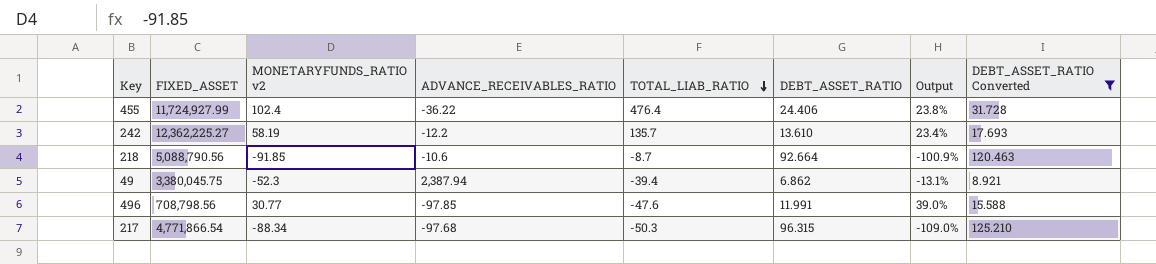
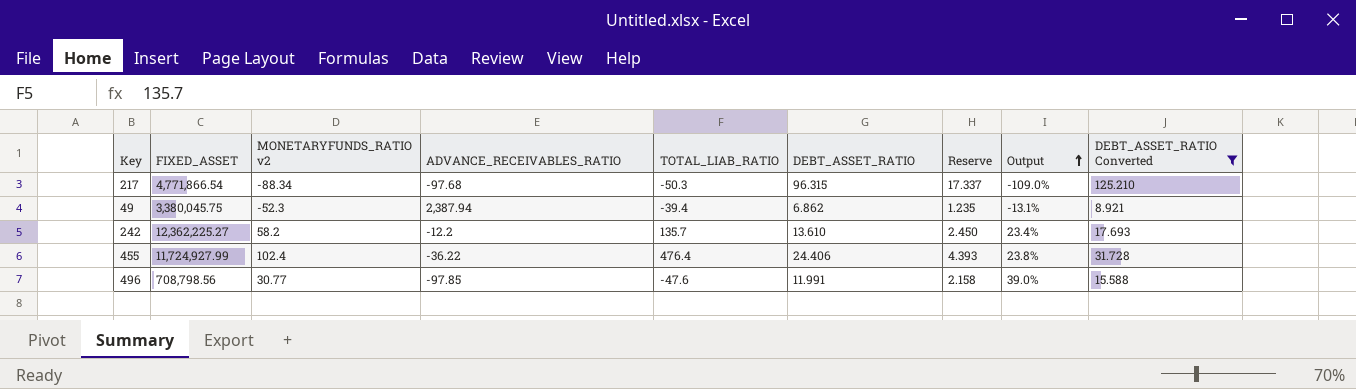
row order: TOTAL_LIAB_RATIO descending -> Output ascending
column Reserve | formula: none -> [DEBT_ASSET_RATIO] * 0.18
row 218: 5,088,790.56 | -91.85 | -10.6 | -8.7 | 92.664 | -100.9% | 120.463 -> none
242 | MONETARYFUNDS_RATIO v2: 58.19 -> 58.2

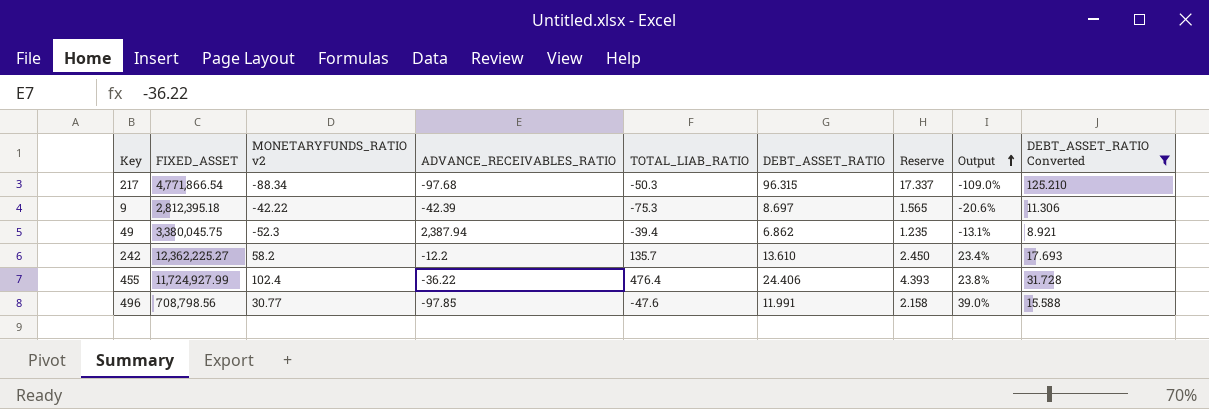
row 9: none -> 2,812,395.18 | -42.22 | -42.39 | -75.3 | 8.697 | 1.565 | -20.6% | 11.306

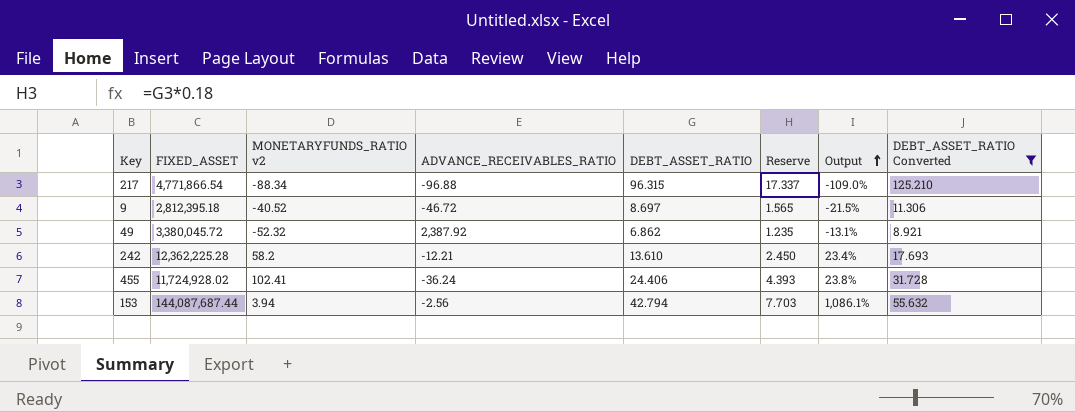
column TOTAL_LIAB_RATIO | position: 5 -> none
row 496: 708,798.56 | 30.77 | -97.85 | -47.6 | 11.991 | 2.158 | 39.0% | 15.588 -> none
217 | ADVANCE_RECEIVABLES_RATIO: -97.68 -> -96.88
9 | MONETARYFUNDS_RATIO v2: -42.22 -> -40.52
9 | ADVANCE_RECEIVABLES_RATIO: -42.39 -> -46.72
9 | Output: -20.6% -> -21.5%
49 | FIXED_ASSET: 3,380,045.75 -> 3,380,045.72
49 | MONETARYFUNDS_RATIO v2: -52.3 -> -52.32
49 | ADVANCE_RECEIVABLES_RATIO: 2,387.94 -> 2,387.92
242 | FIXED_ASSET: 12,362,225.27 -> 12,362,225.28
242 | ADVANCE_RECEIVABLES_RATIO: -12.2 -> -12.21
455 | FIXED_ASSET: 11,724,927.99 -> 11,724,928.02
455 | MONETARYFUNDS_RATIO v2: 102.4 -> 102.41
455 | ADVANCE_RECEIVABLES_RATIO: -36.22 -> -36.24
row 153: none -> 144,087,687.44 | 3.94 | -2.56 | 42.794 | 7.703 | 1,086.1% | 55.632

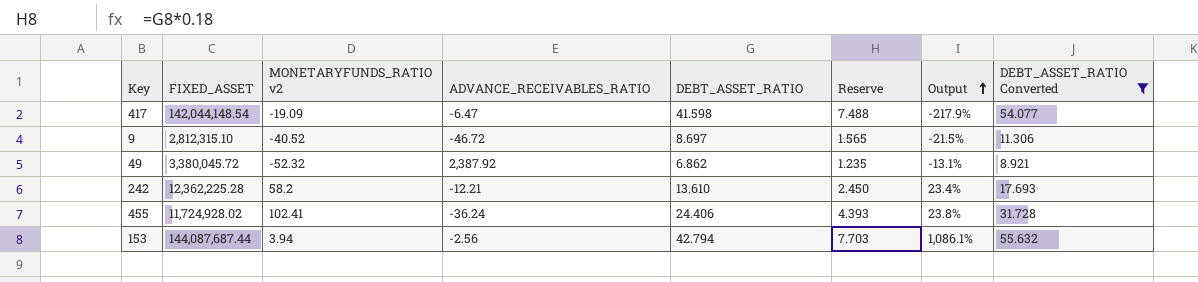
row 217: 4,771,866.54 | -88.34 | -96.88 | 96.315 | 17.337 | -109.0% | 125.210 -> none
row 417: none -> 142,044,148.54 | -19.09 | -6.47 | 41.598 | 7.488 | -217.9% | 54.077
9 | FIXED_ASSET: 2,812,395.18 -> 2,812,315.10

